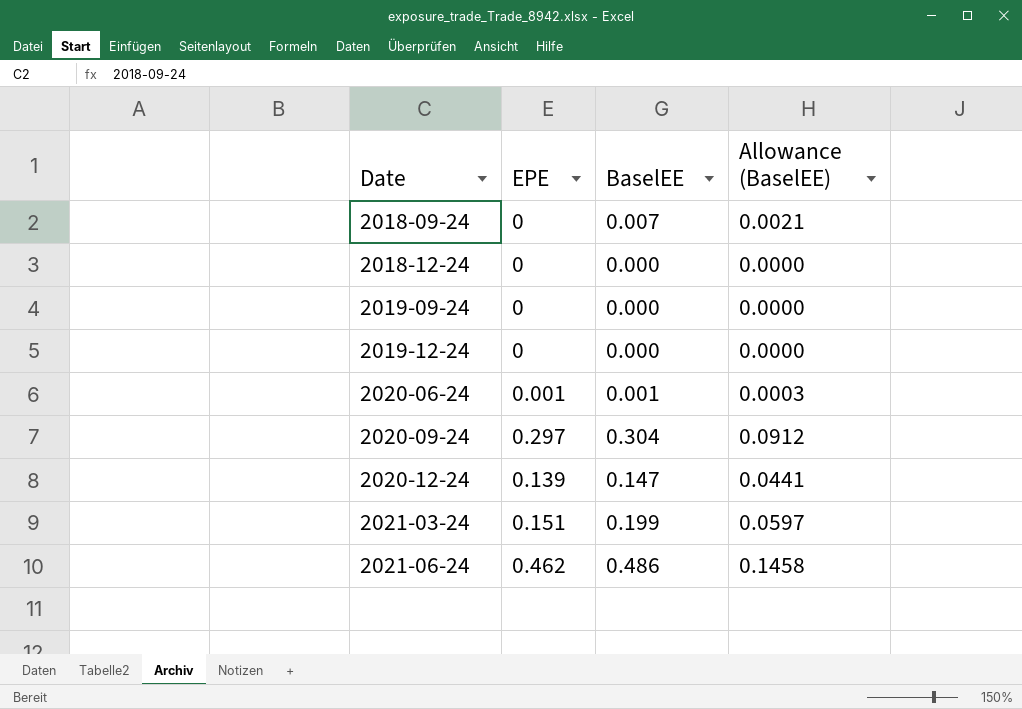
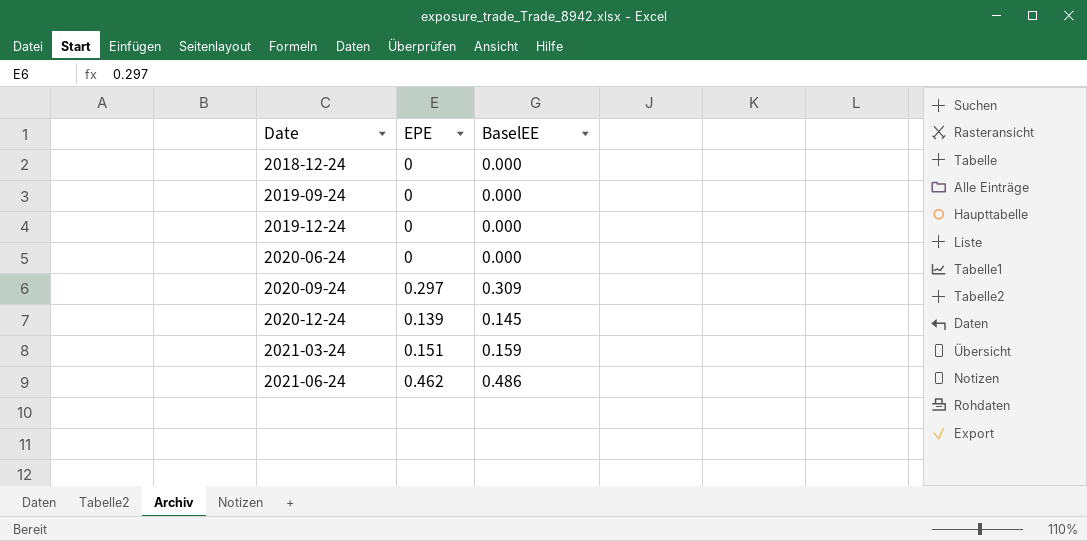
column Allowance (BaselEE) | formula: [BaselEE] * 0.3 -> none
row 2018-09-24: 0 | 0.007 | 0.0021 -> none
2020-06-24 | EPE: 0.001 -> 0
2020-06-24 | BaselEE: 0.001 -> 0.000
2020-09-24 | BaselEE: 0.304 -> 0.309
2020-12-24 | BaselEE: 0.147 -> 0.145
2021-03-24 | BaselEE: 0.199 -> 0.159

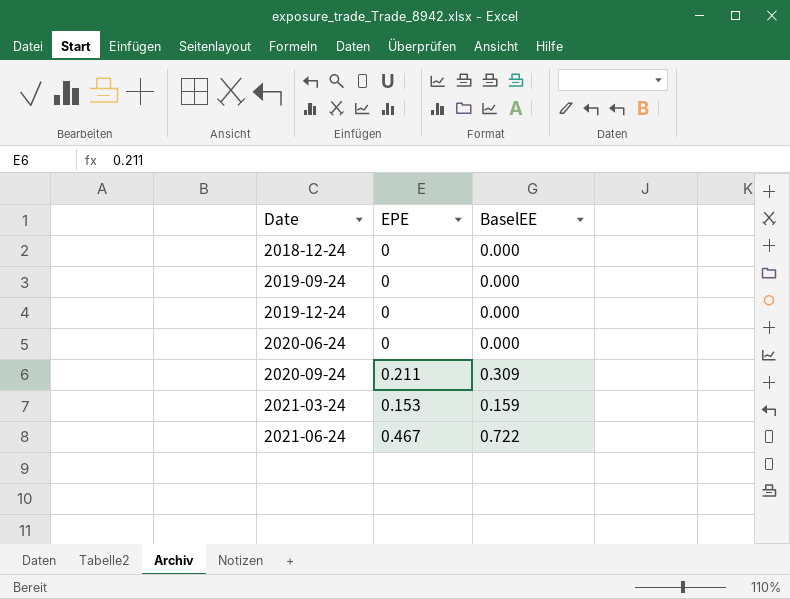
row 2020-12-24: 0.139 | 0.145 -> none
2020-09-24 | EPE: 0.297 -> 0.211
2021-03-24 | EPE: 0.151 -> 0.153
2021-06-24 | EPE: 0.462 -> 0.467
2021-06-24 | BaselEE: 0.486 -> 0.722

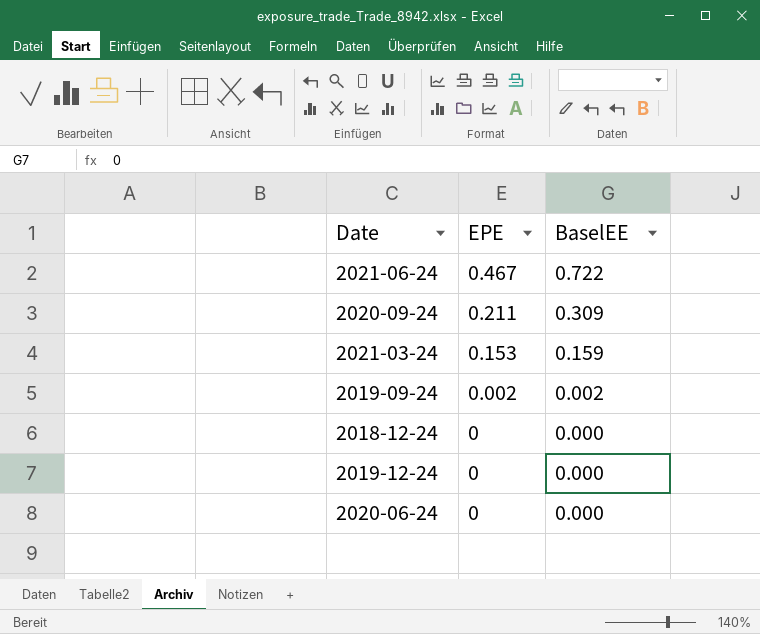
row order: Date ascending -> EPE descending
2019-09-24 | EPE: 0 -> 0.002
2019-09-24 | BaselEE: 0.000 -> 0.002

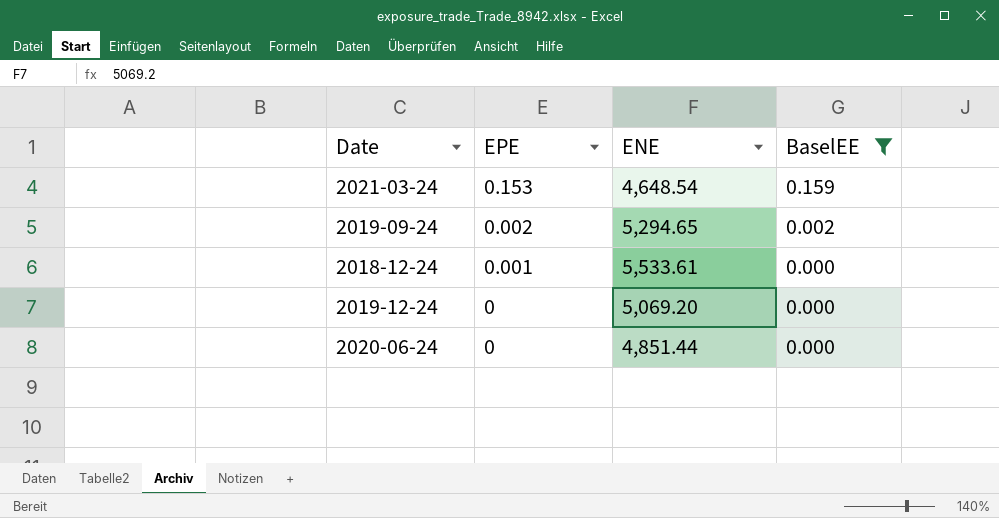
filter: none -> BaselEE <= 0.159
column ENE | position: none -> 3
2018-12-24 | EPE: 0 -> 0.001

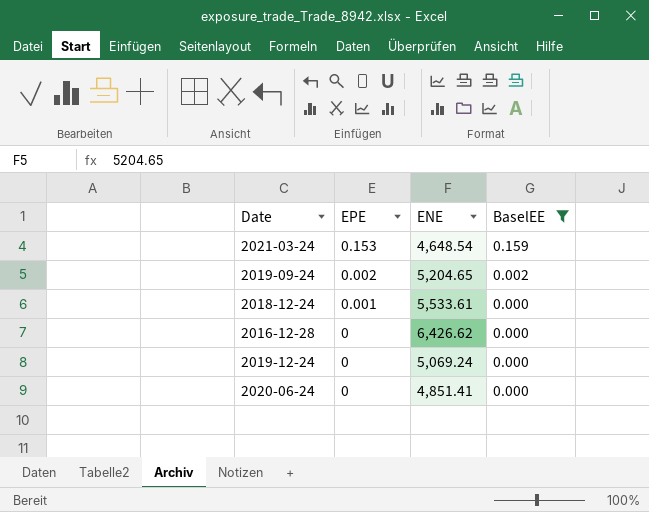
2019-09-24 | ENE: 5,294.65 -> 5,204.65
row 2016-12-28: none -> 0 | 6,426.62 | 0.000
2019-12-24 | ENE: 5,069.20 -> 5,069.24
2020-06-24 | ENE: 4,851.44 -> 4,851.41

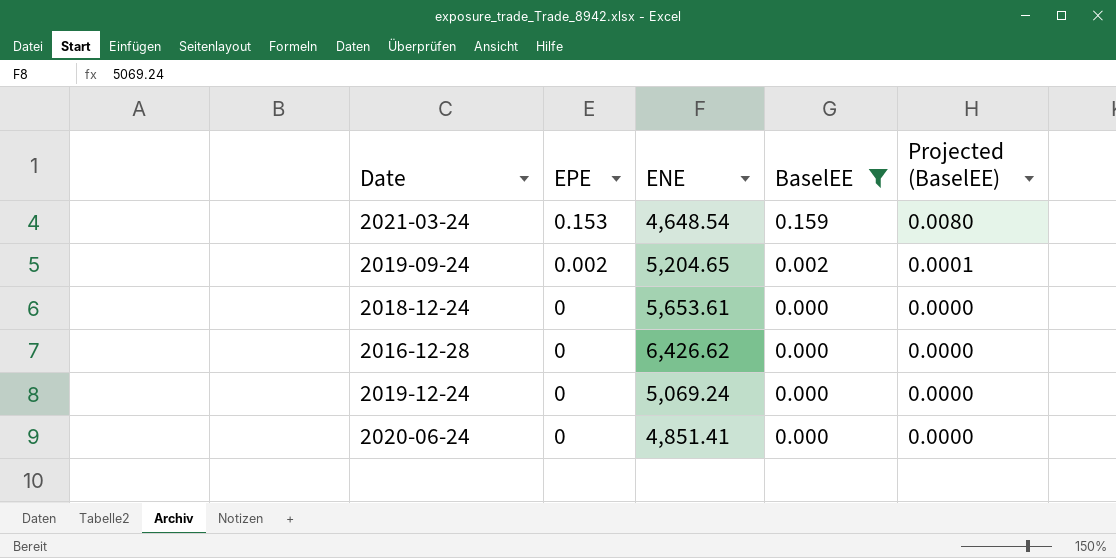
column Projected (BaselEE) | formula: none -> [BaselEE] * 0.05
2018-12-24 | EPE: 0.001 -> 0
2018-12-24 | ENE: 5,533.61 -> 5,653.61

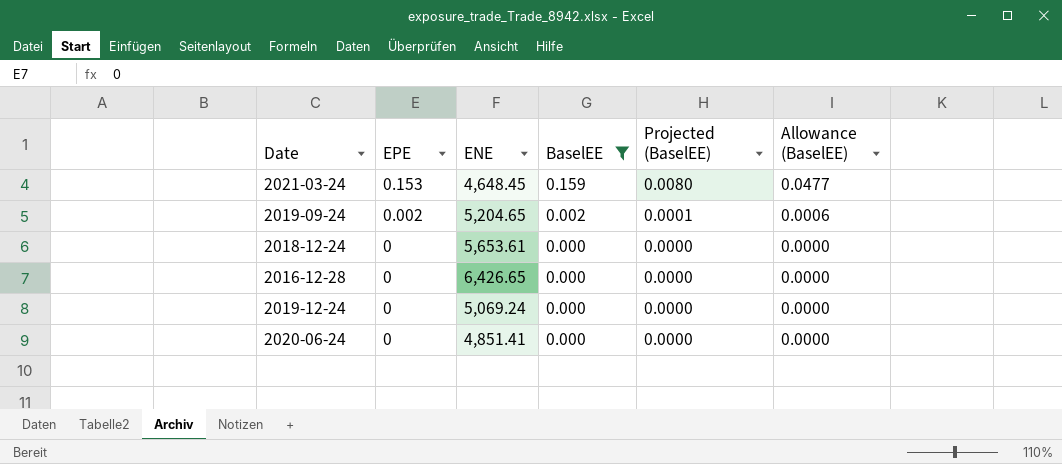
column Allowance (BaselEE) | formula: none -> [BaselEE] * 0.3
2021-03-24 | ENE: 4,648.54 -> 4,648.45
2016-12-28 | ENE: 6,426.62 -> 6,426.65

